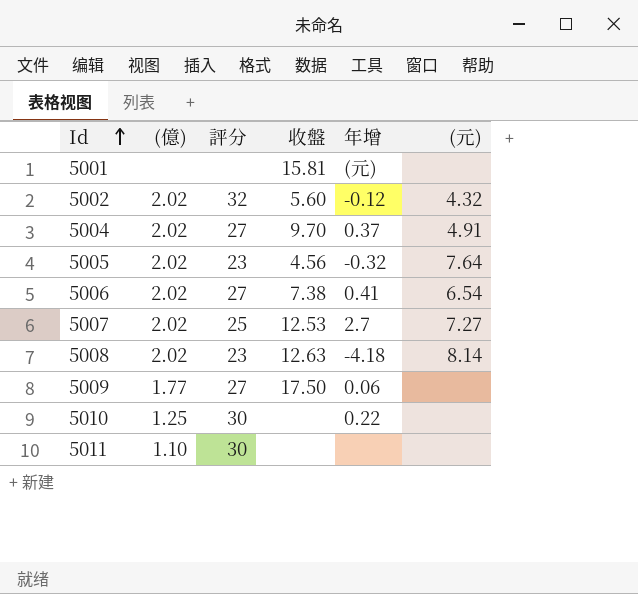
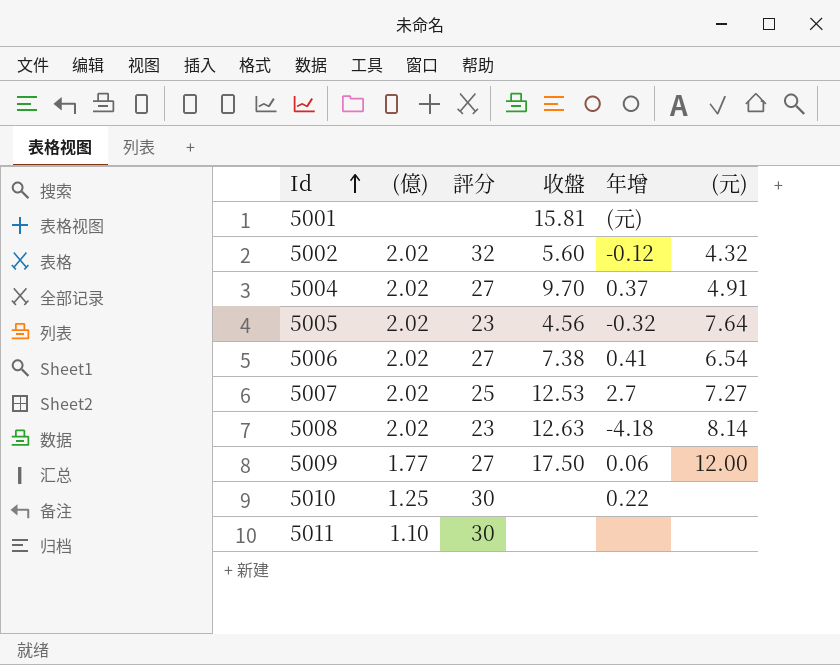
5009 | (元): none -> 12.00

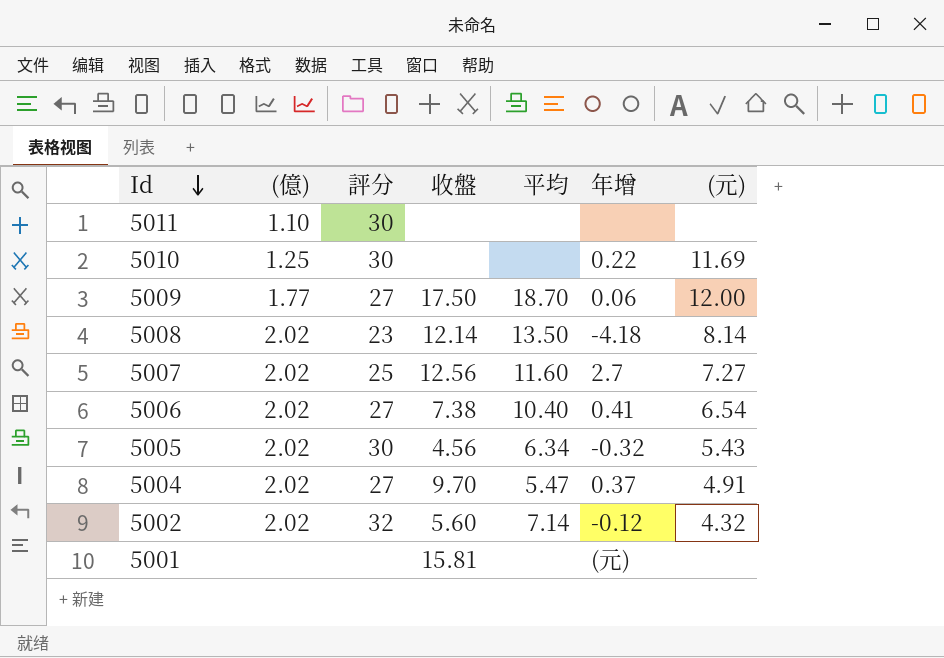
row order: Id ascending -> Id descending
column 平均 | position: none -> 5
5010 | (元): none -> 11.69
5008 | 收盤: 12.63 -> 12.14
5007 | 收盤: 12.53 -> 12.56
5005 | 評分: 23 -> 30
5005 | (元): 7.64 -> 5.43

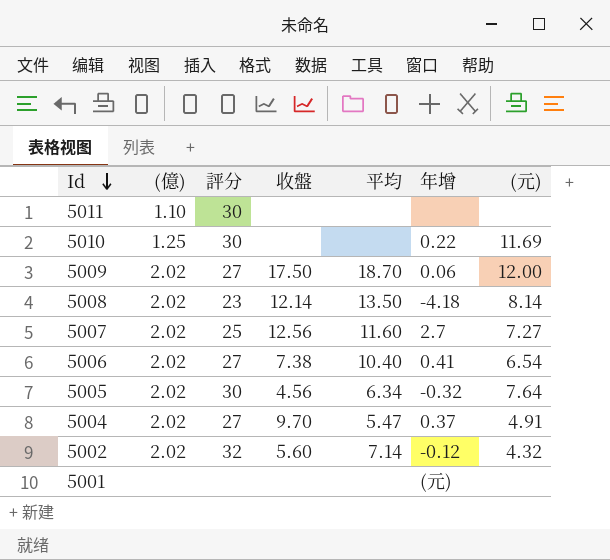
5009 | (億): 1.77 -> 2.02
5005 | (元): 5.43 -> 7.64
5001 | 收盤: 15.81 -> none

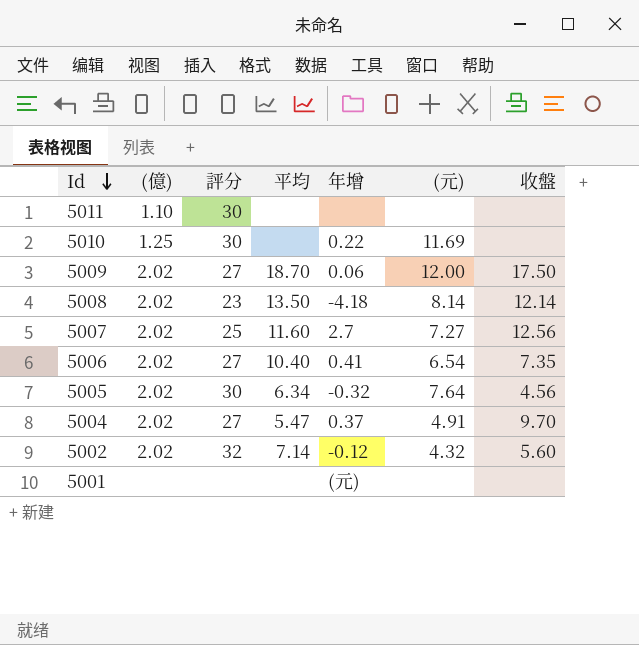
column 收盤 | position: 4 -> 7
5006 | 收盤: 7.38 -> 7.35

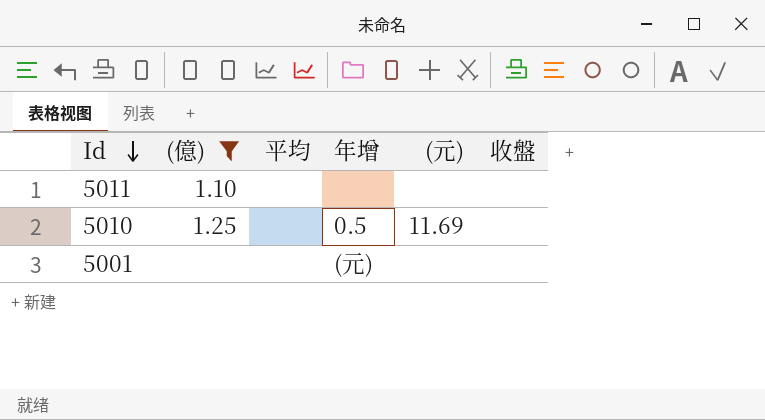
filter: none -> (億) != 2.02
column 評分 | position: 3 -> none
5010 | 年增: 0.22 -> 0.5

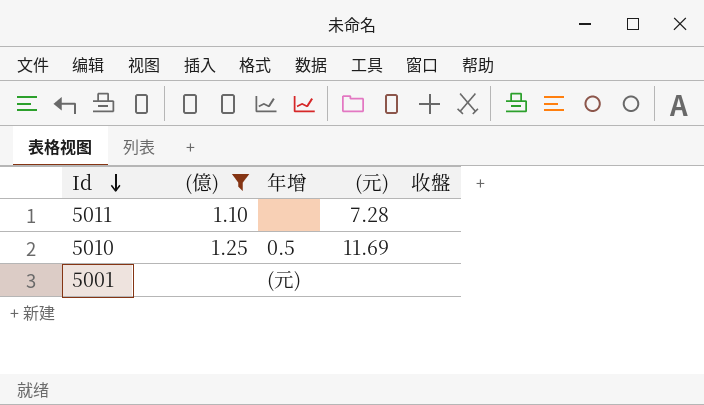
column 平均 | position: 3 -> none
5011 | (元): none -> 7.28

